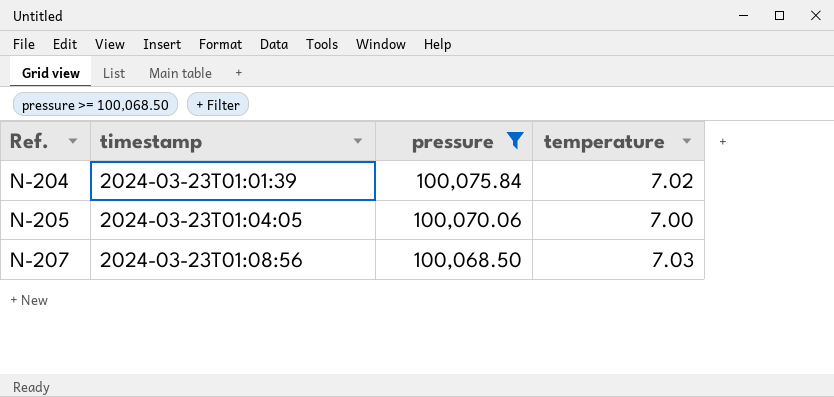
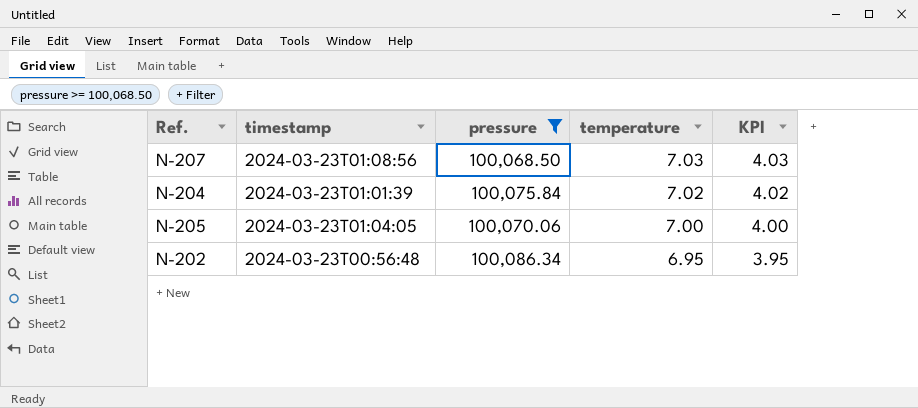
row order: Ref. ascending -> temperature descending
column KPI | formula: none -> [temperature] - 3
row N-202: none -> 2024-03-23T00:56:48 | 100,086.34 | 6.95 | 3.95

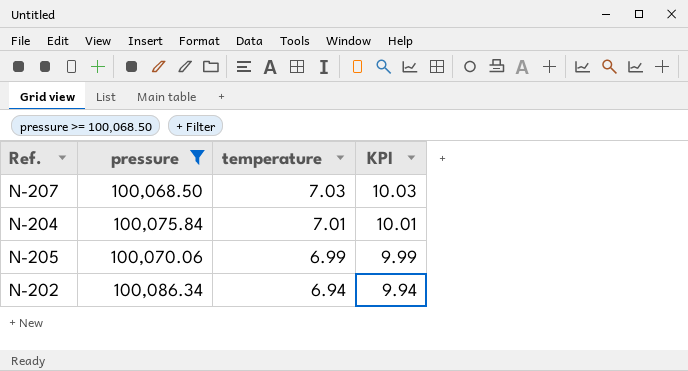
column timestamp | position: 2 -> none
column KPI | formula: [temperature] - 3 -> [temperature] + 3
N-204 | temperature: 7.02 -> 7.01
N-205 | temperature: 7.00 -> 6.99
N-202 | temperature: 6.95 -> 6.94

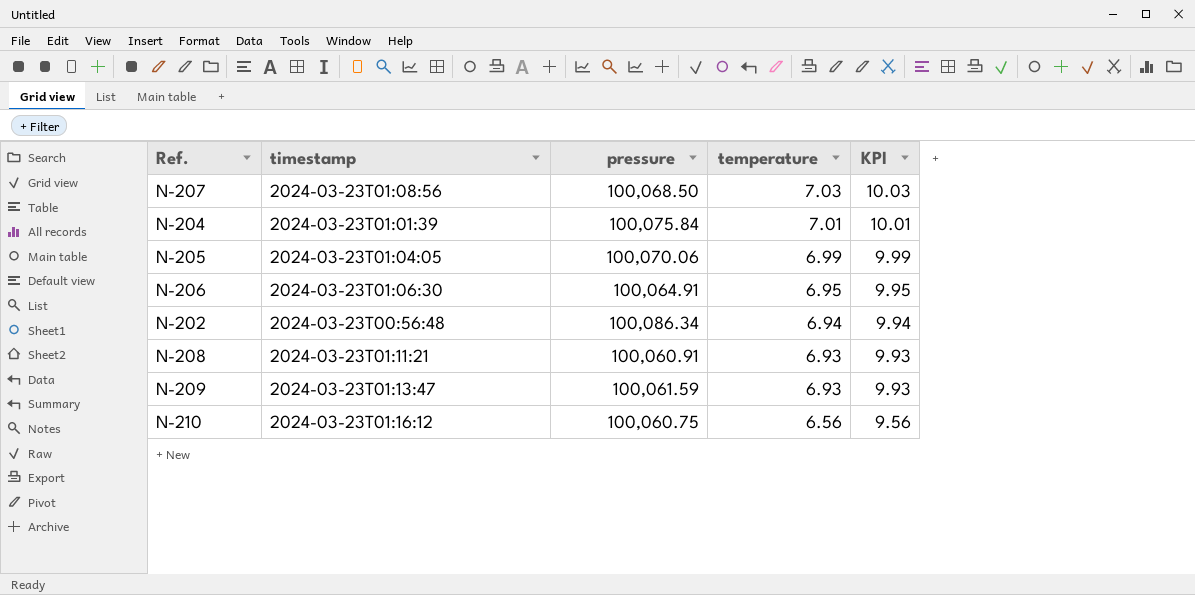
filter: pressure >= 100,068.50 -> none
column timestamp | position: none -> 2

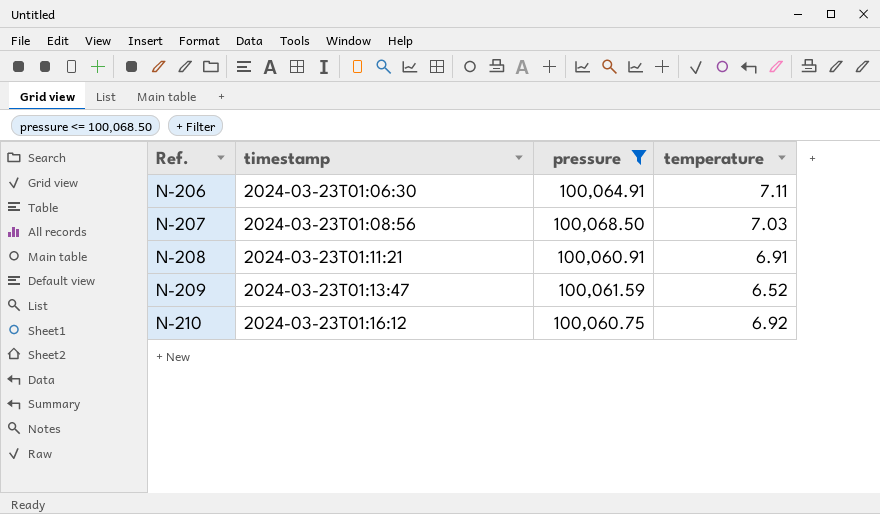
filter: none -> pressure <= 100,068.50
row order: temperature descending -> Ref. ascending
column KPI | formula: [temperature] + 3 -> none
N-206 | temperature: 6.95 -> 7.11
N-208 | temperature: 6.93 -> 6.91
N-209 | temperature: 6.93 -> 6.52
N-210 | temperature: 6.56 -> 6.92

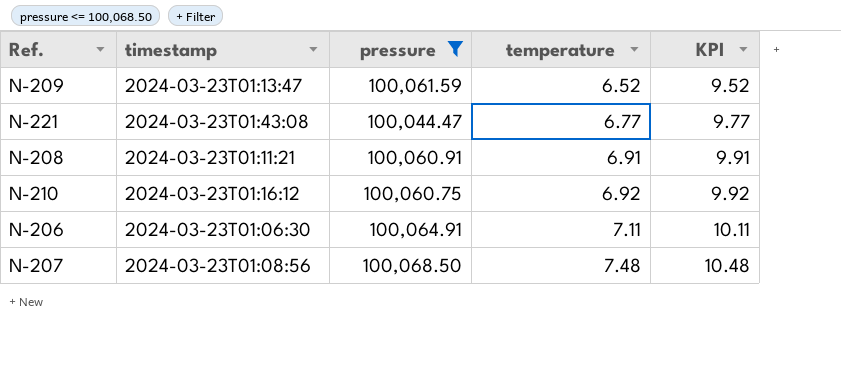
row order: Ref. ascending -> temperature ascending
column KPI | formula: none -> [temperature] + 3
row N-221: none -> 2024-03-23T01:43:08 | 100,044.47 | 6.77 | 9.77
N-207 | temperature: 7.03 -> 7.48

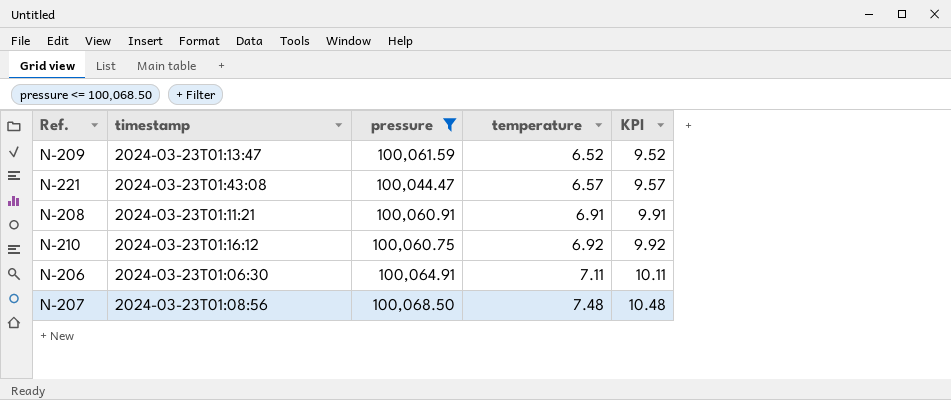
N-221 | temperature: 6.77 -> 6.57
N-221 | KPI: 9.77 -> 9.57

